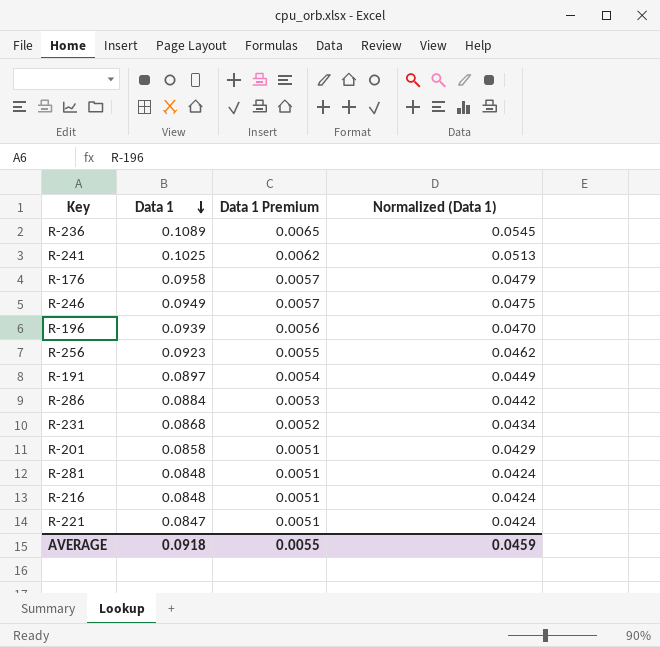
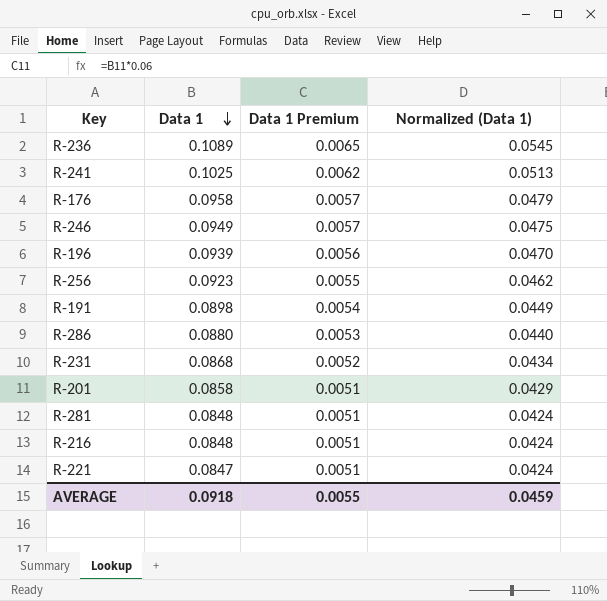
R-191 | Data 1: 0.0897 -> 0.0898
R-286 | Data 1: 0.0884 -> 0.0880
R-286 | Normalized (Data 1): 0.0442 -> 0.0440

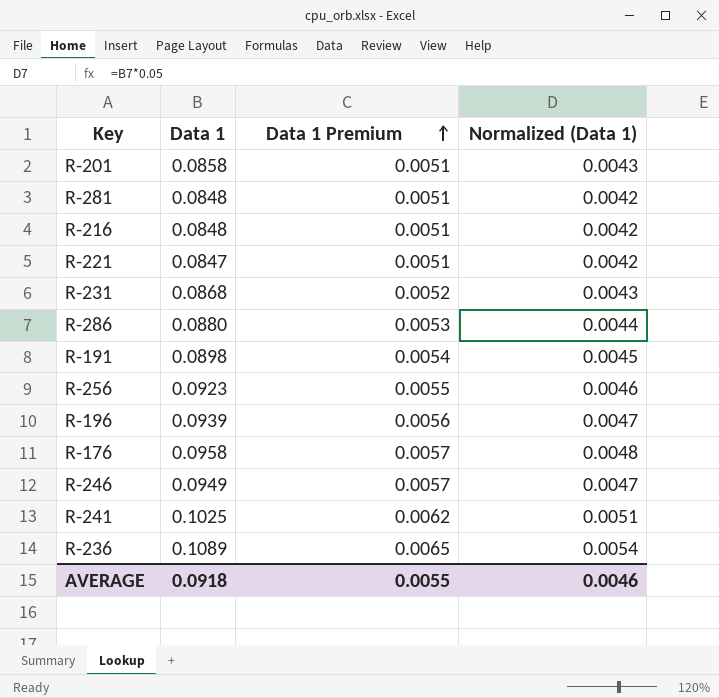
row order: Data 1 descending -> Data 1 Premium ascending
column Normalized (Data 1) | formula: [Data 1] * 0.5 -> [Data 1] * 0.05
AVERAGE | Normalized (Data 1): 0.0459 -> 0.0046

